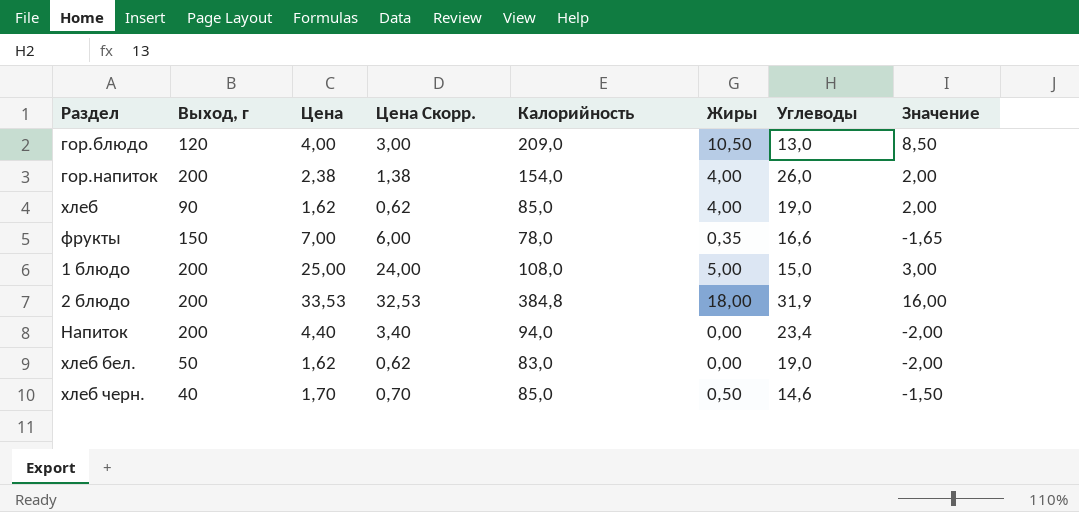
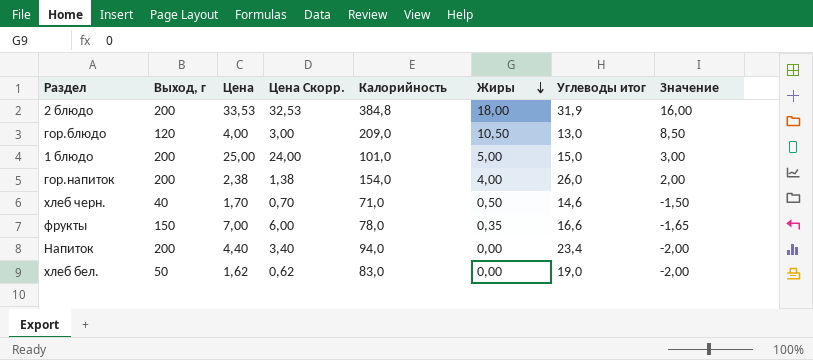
row order: none -> Жиры descending
column name: Углеводы -> Углеводы итог
row хлеб: 90 | 1,62 | 0,62 | 85,0 | 4,00 | 19,0 | 2,00 -> none
1 блюдо | Калорийность: 108,0 -> 101,0
хлеб черн. | Калорийность: 85,0 -> 71,0

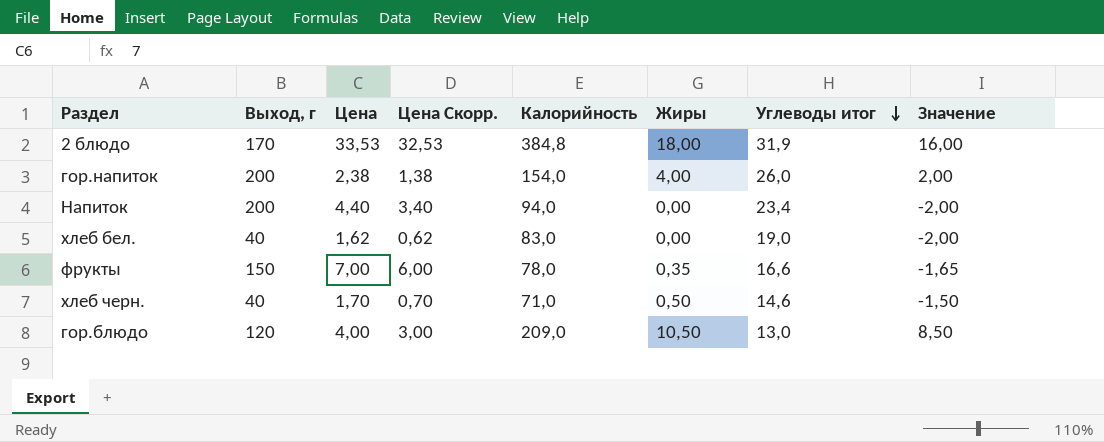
row order: Жиры descending -> Углеводы итог descending
row 1 блюдо: 200 | 25,00 | 24,00 | 101,0 | 5,00 | 15,0 | 3,00 -> none
2 блюдо | Выход, г: 200 -> 170
хлеб бел. | Выход, г: 50 -> 40

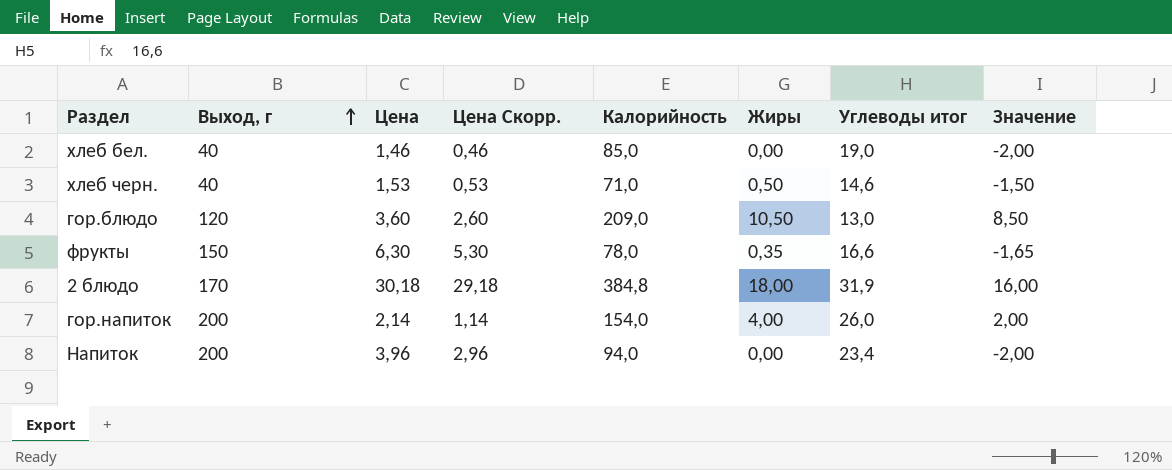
row order: Углеводы итог descending -> Выход, г ascending
хлеб бел. | Цена: 1,62 -> 1,46
хлеб бел. | Цена Скорр.: 0,62 -> 0,46
хлеб бел. | Калорийность: 83,0 -> 85,0
хлеб черн. | Цена: 1,70 -> 1,53
хлеб черн. | Цена Скорр.: 0,70 -> 0,53
гор.блюдо | Цена: 4,00 -> 3,60
гор.блюдо | Цена Скорр.: 3,00 -> 2,60
фрукты | Цена: 7,00 -> 6,30
фрукты | Цена Скорр.: 6,00 -> 5,30
2 блюдо | Цена: 33,53 -> 30,18
2 блюдо | Цена Скорр.: 32,53 -> 29,18
гор.напиток | Цена: 2,38 -> 2,14
гор.напиток | Цена Скорр.: 1,38 -> 1,14
Напиток | Цена: 4,40 -> 3,96
Напиток | Цена Скорр.: 3,40 -> 2,96

